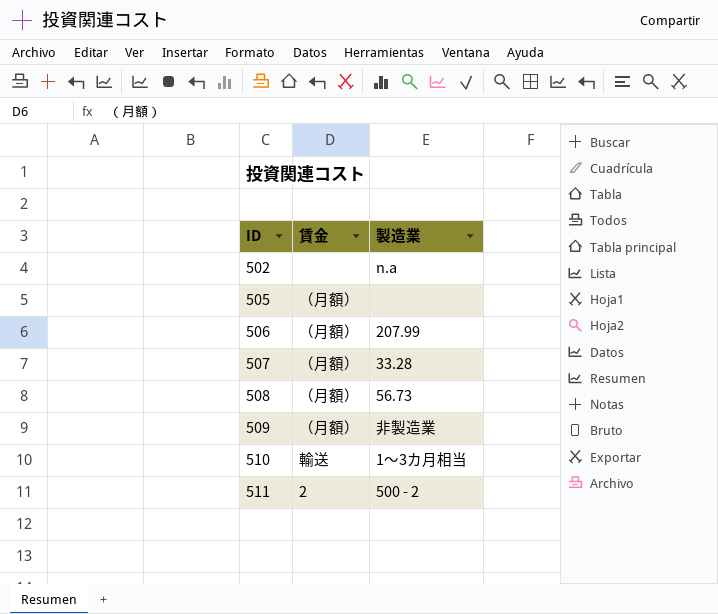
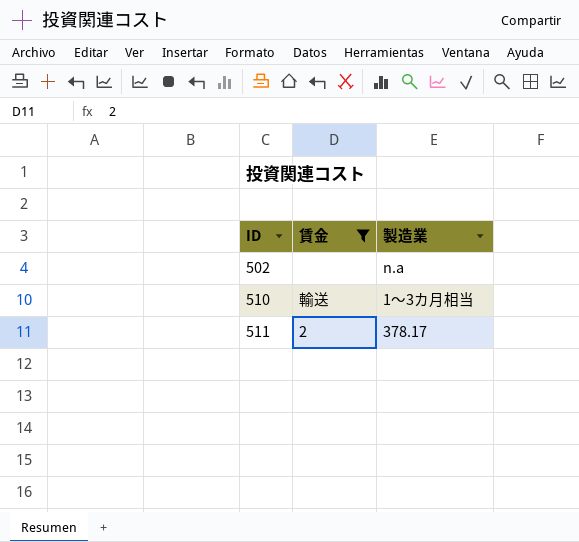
filter: none -> 賃金 != （月額）
511 | 製造業: 500 - 2 -> 378.17

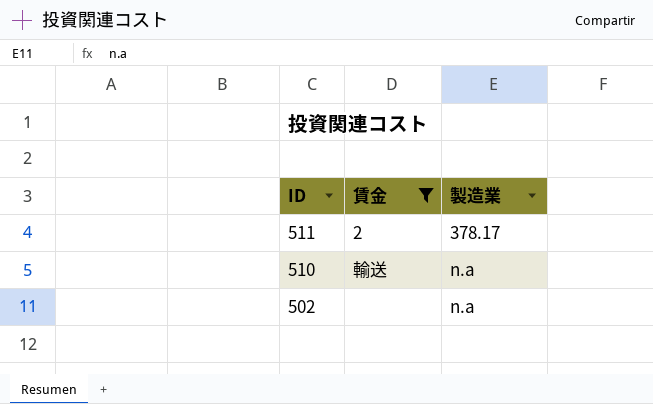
row order: ID ascending -> ID descending
510 | 製造業: 1～3カ月相当 -> n.a

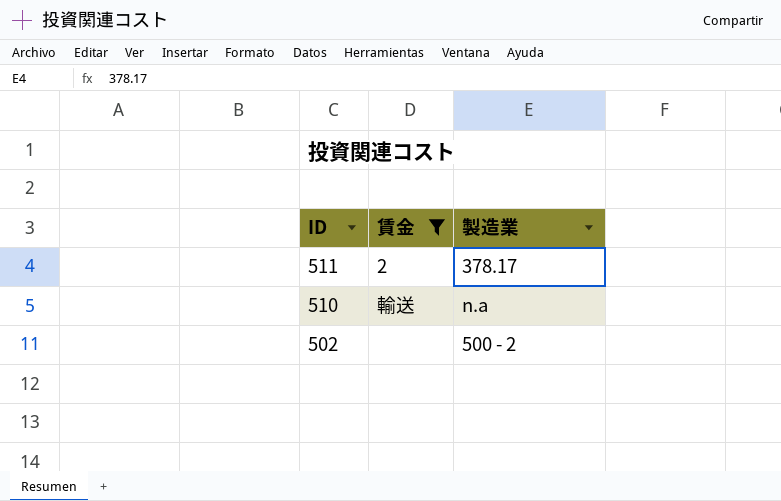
502 | 製造業: n.a -> 500 - 2

